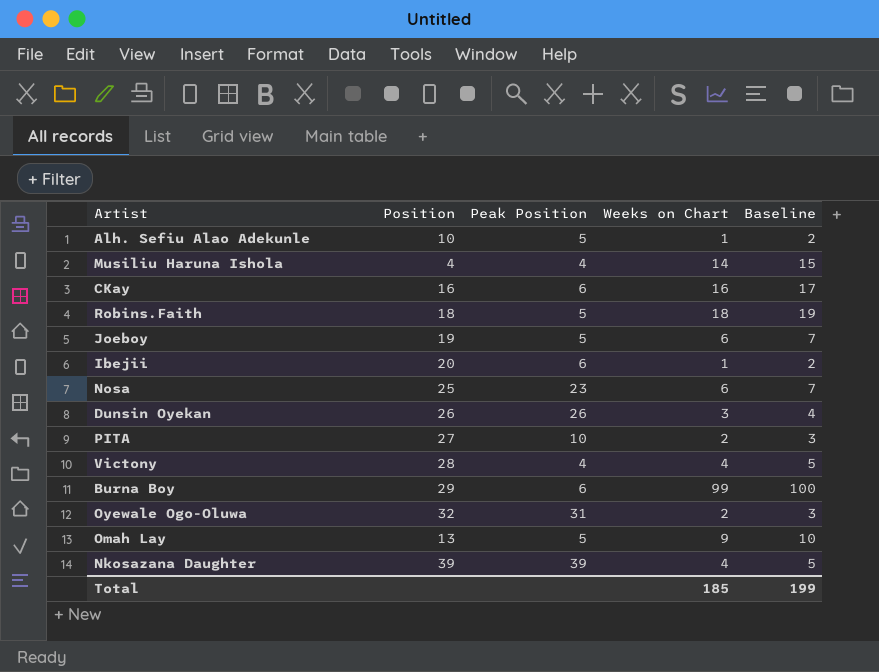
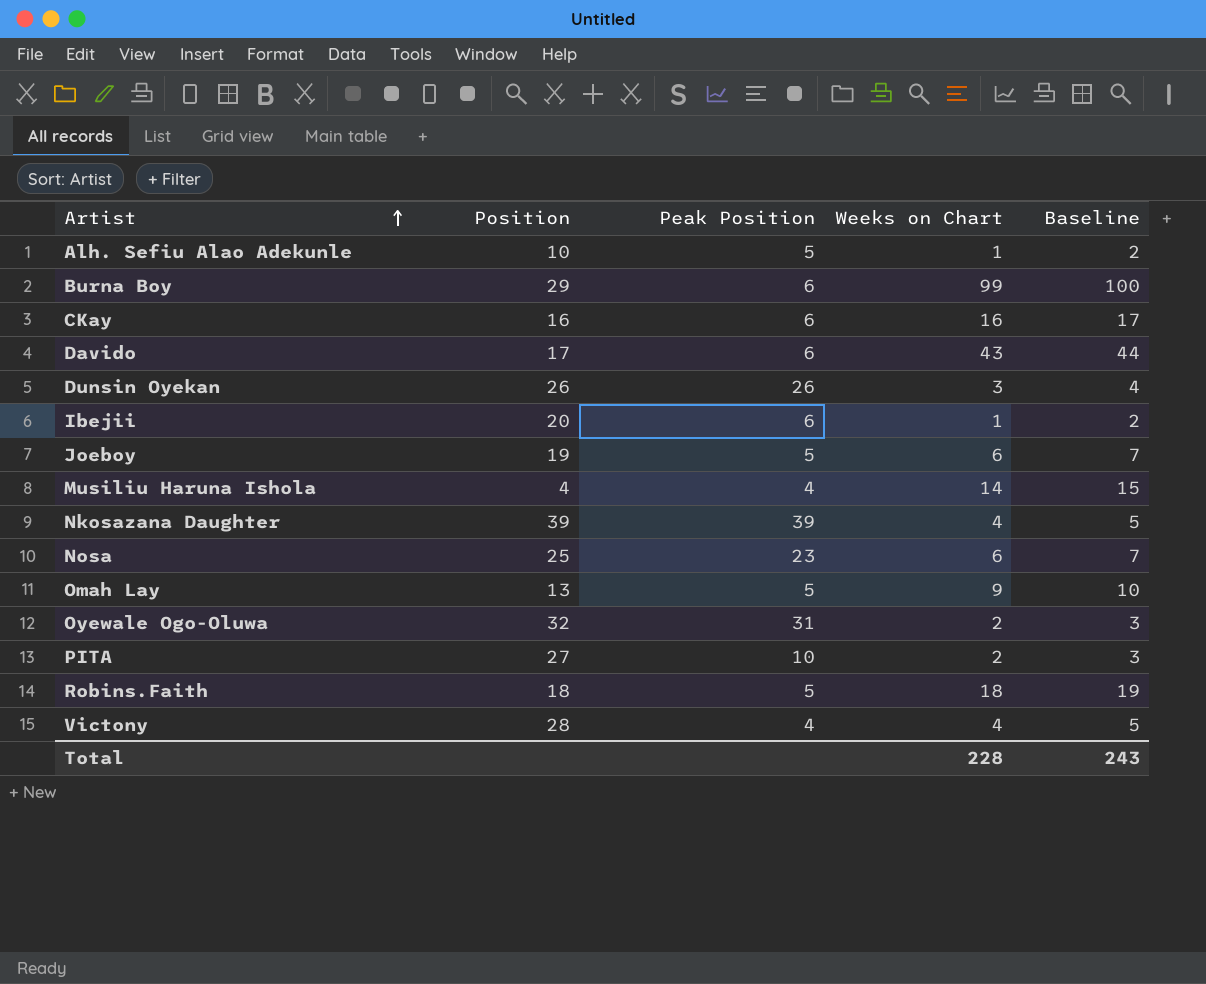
row order: none -> Artist ascending
row Davido: none -> 17 | 6 | 43 | 44
Total | Weeks on Chart: 185 -> 228
Total | Baseline: 199 -> 243

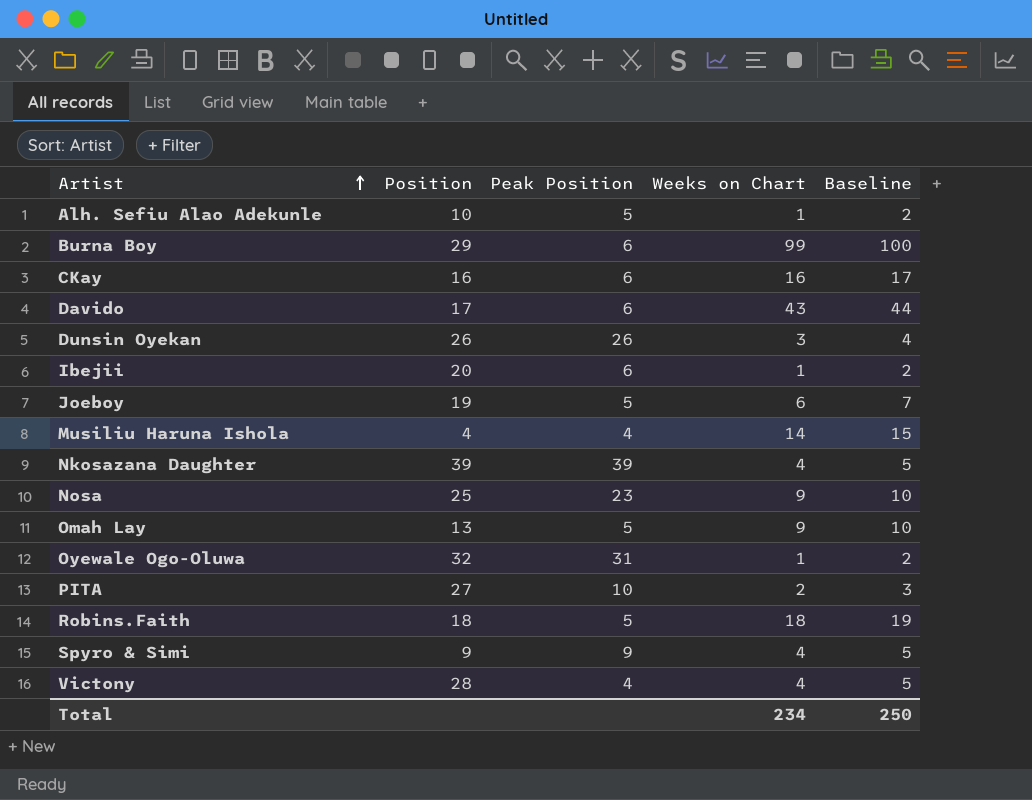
Nosa | Weeks on Chart: 6 -> 9
Nosa | Baseline: 7 -> 10
Oyewale Ogo-Oluwa | Weeks on Chart: 2 -> 1
Oyewale Ogo-Oluwa | Baseline: 3 -> 2
row Spyro & Simi: none -> 9 | 9 | 4 | 5
Total | Weeks on Chart: 228 -> 234
Total | Baseline: 243 -> 250

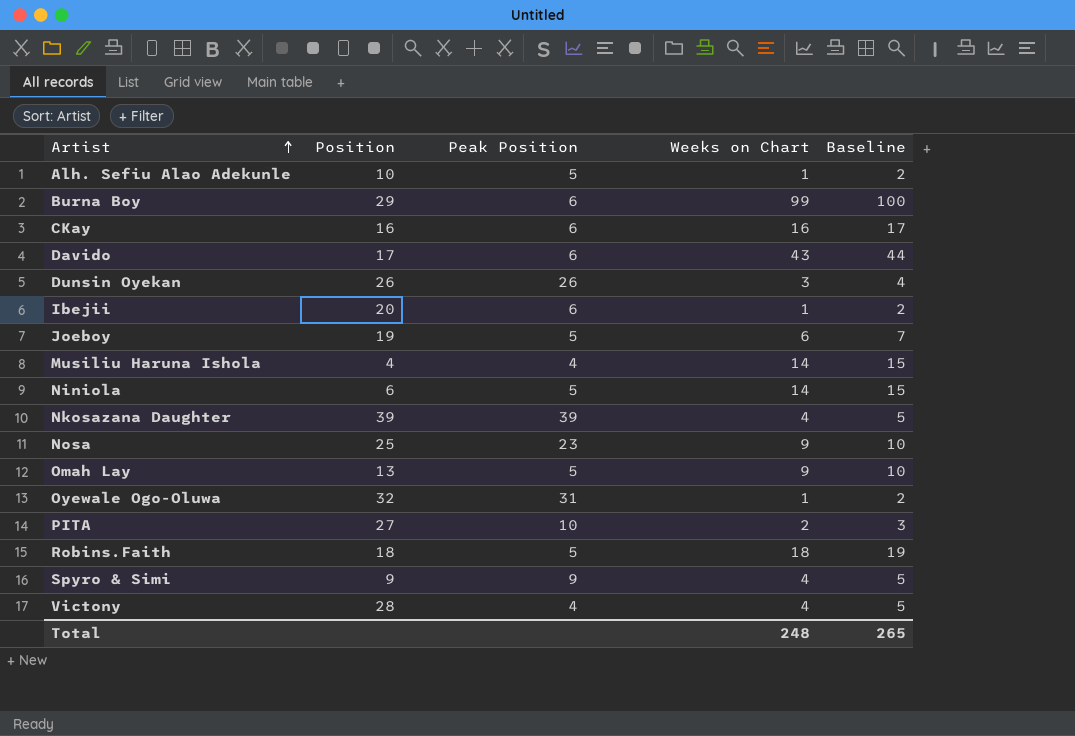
row Niniola: none -> 6 | 5 | 14 | 15
Total | Weeks on Chart: 234 -> 248
Total | Baseline: 250 -> 265

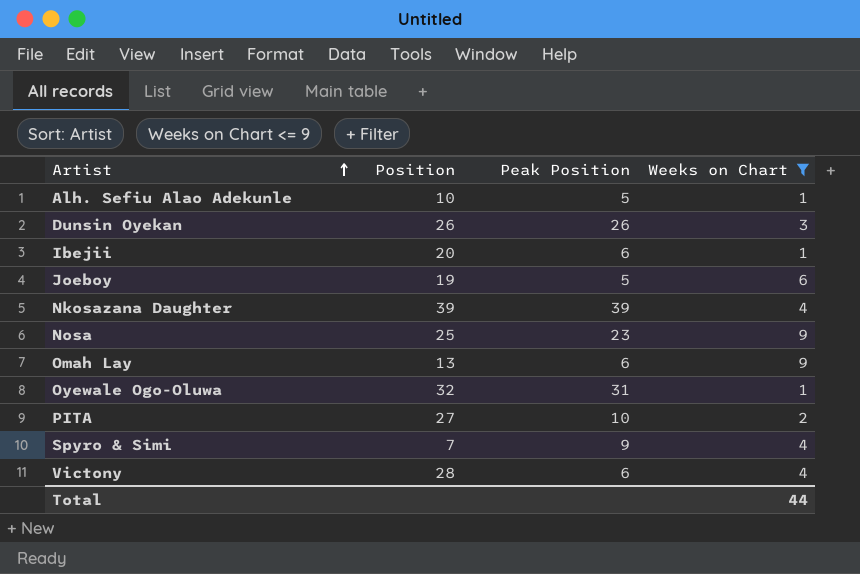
filter: none -> Weeks on Chart <= 9
column Baseline | formula: [Weeks on Chart] + 1 -> none
Omah Lay | Peak Position: 5 -> 6
Spyro & Simi | Position: 9 -> 7
Victony | Peak Position: 4 -> 6
Total | Weeks on Chart: 248 -> 44

